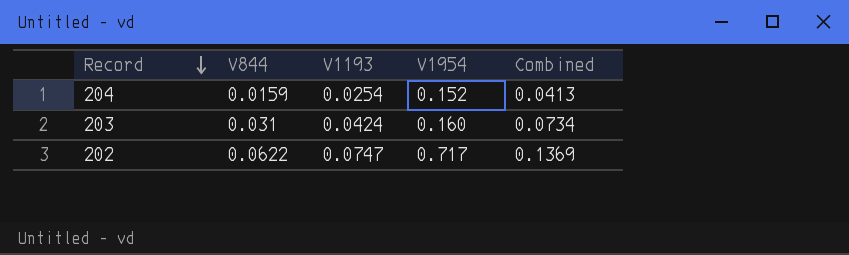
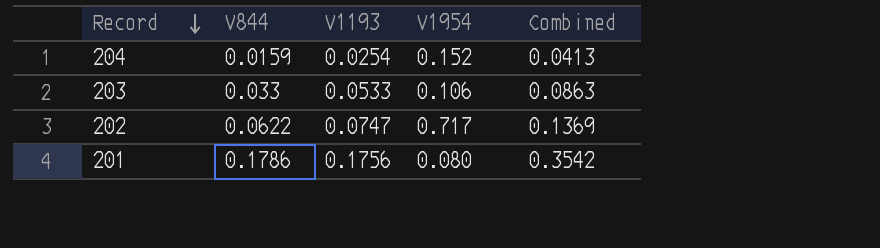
203 | V844: 0.031 -> 0.033
203 | V1193: 0.0424 -> 0.0533
203 | V1954: 0.160 -> 0.106
203 | Combined: 0.0734 -> 0.0863
row 201: none -> 0.1786 | 0.1756 | 0.080 | 0.3542

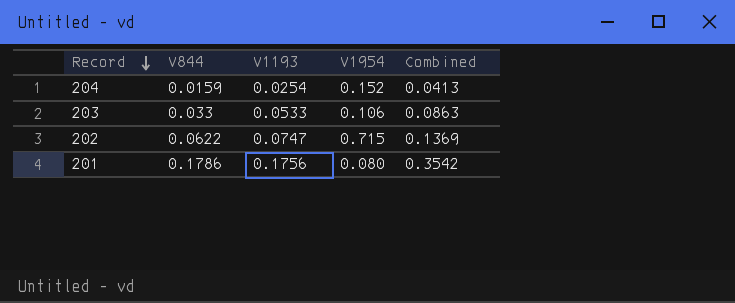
202 | V1954: 0.717 -> 0.715

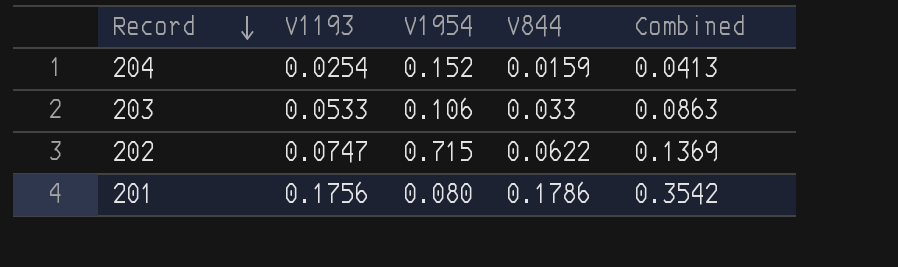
column V844 | position: 2 -> 4

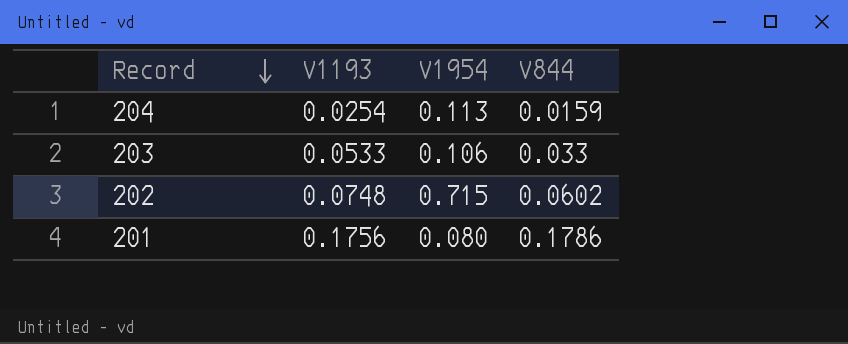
column Combined | formula: [V1193] + [V844] -> none
204 | V1954: 0.152 -> 0.113
202 | V1193: 0.0747 -> 0.0748
202 | V844: 0.0622 -> 0.0602

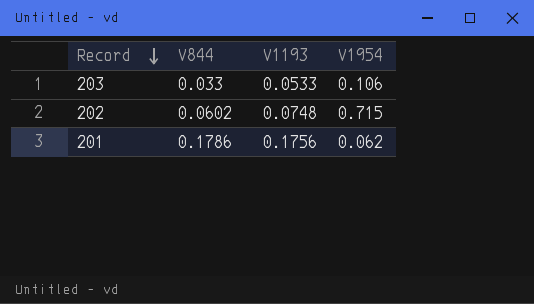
column V844 | position: 4 -> 2
row 204: 0.0254 | 0.113 | 0.0159 -> none
201 | V1954: 0.080 -> 0.062

